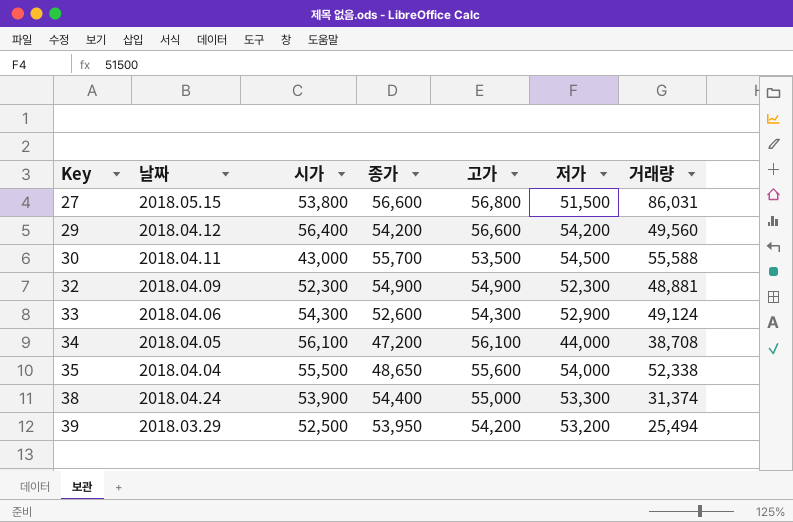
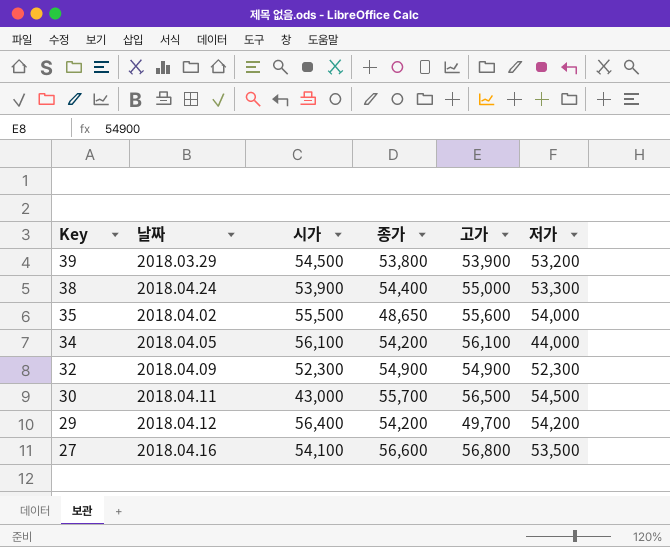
row order: Key ascending -> Key descending
column 거래량 | position: 7 -> none
row 33: 2018.04.06 | 54,300 | 52,600 | 54,300 | 52,900 | 49,124 -> none
39 | 시가: 52,500 -> 54,500
39 | 종가: 53,950 -> 53,800
39 | 고가: 54,200 -> 53,900
35 | 날짜: 2018.04.04 -> 2018.04.02
34 | 종가: 47,200 -> 54,200
30 | 고가: 53,500 -> 56,500
29 | 고가: 56,600 -> 49,700
27 | 날짜: 2018.05.15 -> 2018.04.16
27 | 시가: 53,800 -> 54,100
27 | 저가: 51,500 -> 53,500

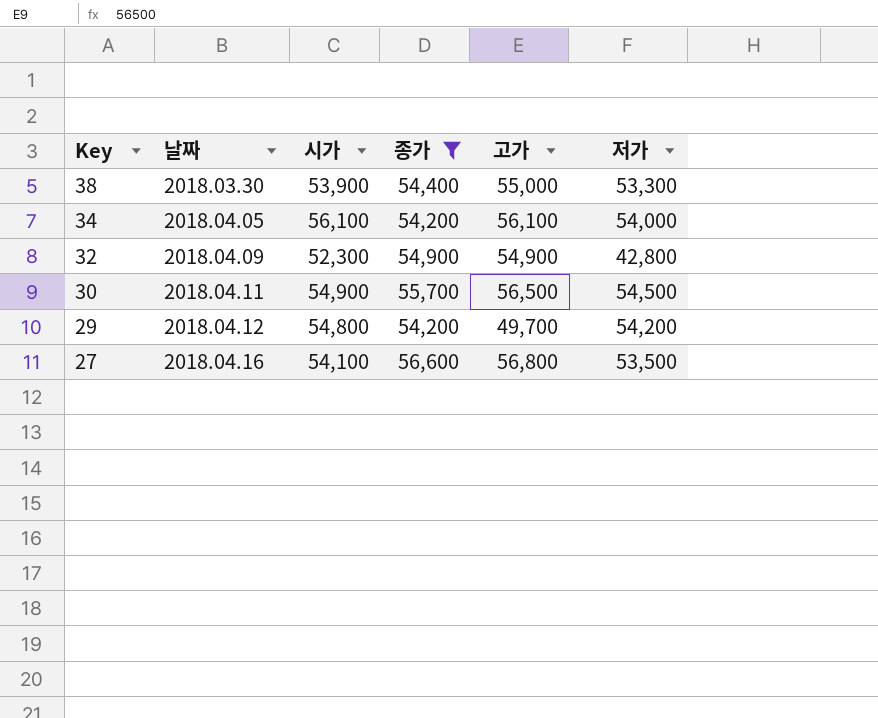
filter: none -> 종가 >= 54,200
38 | 날짜: 2018.04.24 -> 2018.03.30
34 | 저가: 44,000 -> 54,000
32 | 저가: 52,300 -> 42,800
30 | 시가: 43,000 -> 54,900
29 | 시가: 56,400 -> 54,800

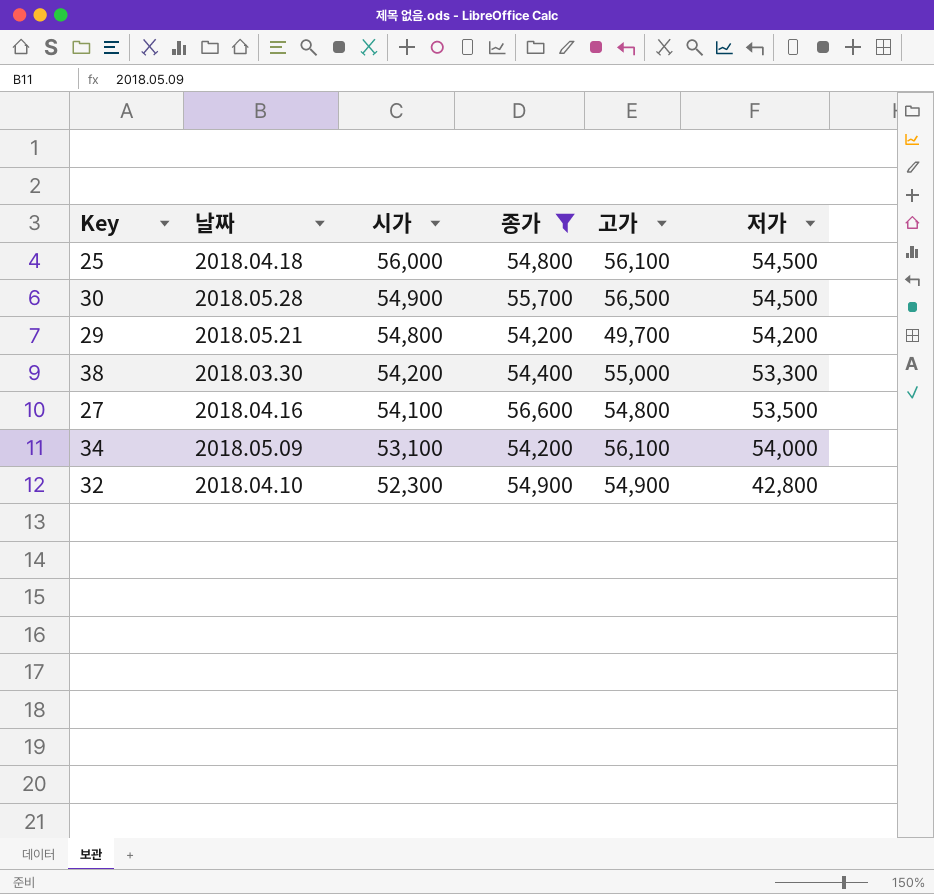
row order: Key descending -> 시가 descending
row 25: none -> 2018.04.18 | 56,000 | 54,800 | 56,100 | 54,500
30 | 날짜: 2018.04.11 -> 2018.05.28
29 | 날짜: 2018.04.12 -> 2018.05.21
38 | 시가: 53,900 -> 54,200
27 | 고가: 56,800 -> 54,800
34 | 날짜: 2018.04.05 -> 2018.05.09
34 | 시가: 56,100 -> 53,100
32 | 날짜: 2018.04.09 -> 2018.04.10

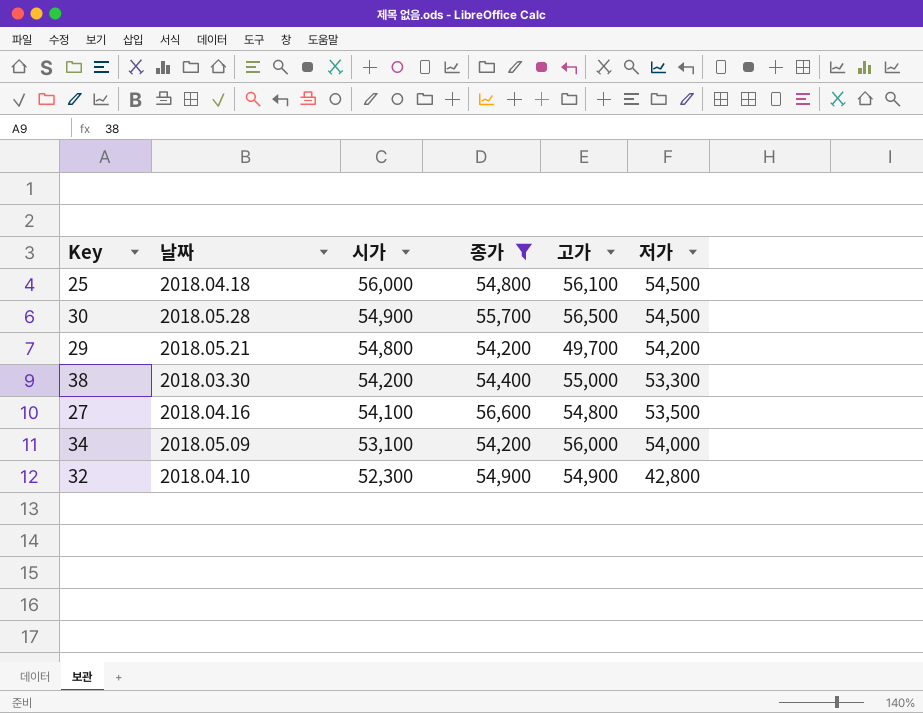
34 | 고가: 56,100 -> 56,000

